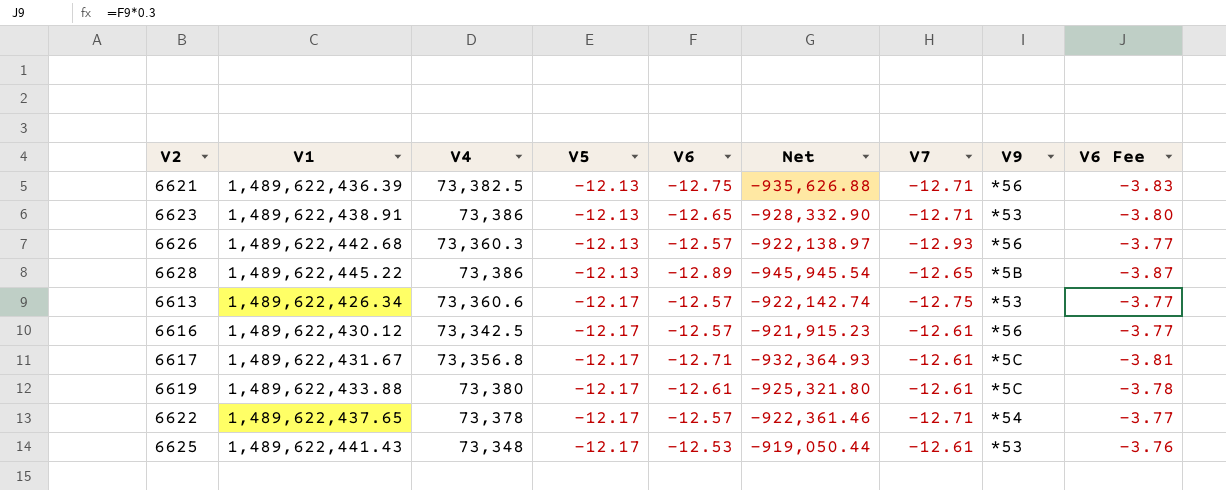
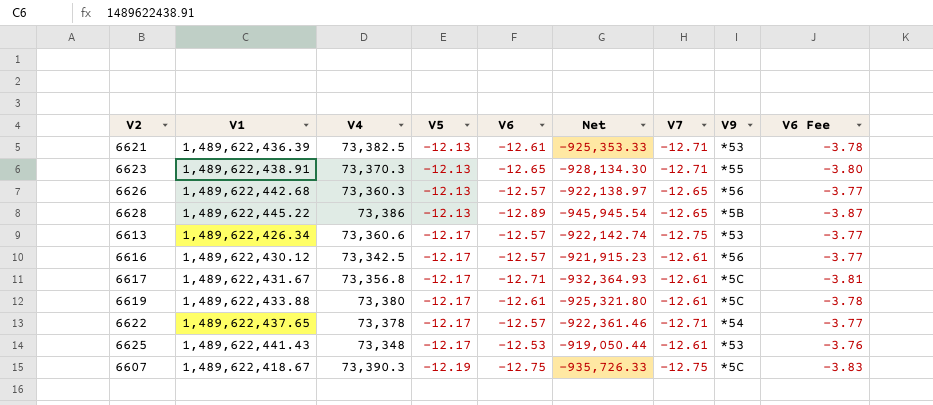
6621 | V6: -12.75 -> -12.61
6621 | Net: -935,626.88 -> -925,353.33
6621 | V9: *56 -> *53
6621 | V6 Fee: -3.83 -> -3.78
6623 | V4: 73,386 -> 73,370.3
6623 | Net: -928,332.90 -> -928,134.30
6623 | V9: *53 -> *55
6626 | V7: -12.93 -> -12.65
row 6607: none -> 1,489,622,418.67 | 73,390.3 | -12.19 | -12.75 | -935,726.33 | -12.75 | *5C | -3.83

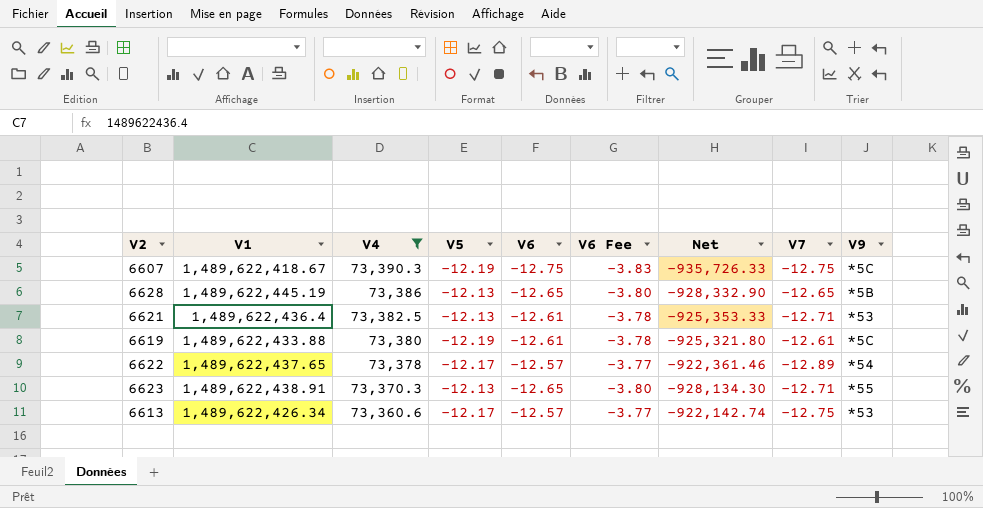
filter: none -> V4 >= 73,360.6
row order: V5 descending -> V4 descending
column V6 Fee | position: 9 -> 6
6628 | V1: 1,489,622,445.22 -> 1,489,622,445.19
6628 | V6: -12.89 -> -12.65
6628 | V6 Fee: -3.87 -> -3.80
6628 | Net: -945,945.54 -> -928,332.90
6621 | V1: 1,489,622,436.39 -> 1,489,622,436.4
6619 | V5: -12.17 -> -12.19
6622 | V7: -12.71 -> -12.89

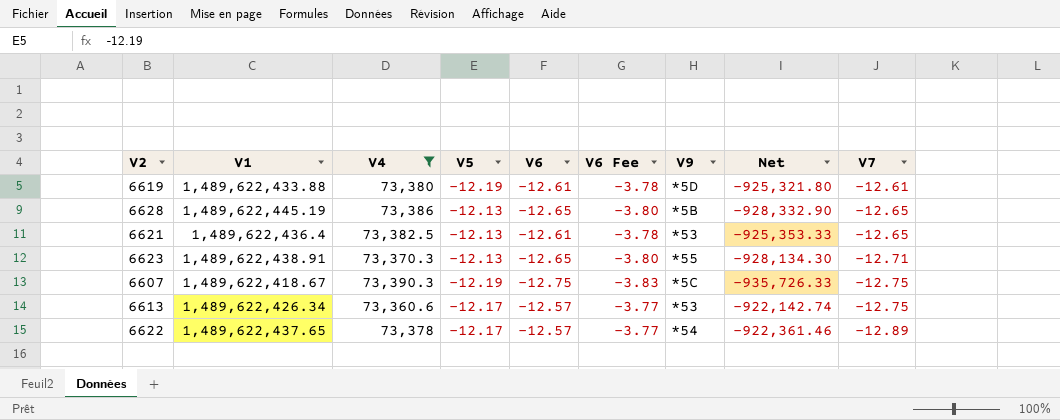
row order: V4 descending -> V7 descending
column V9 | position: 9 -> 7
6619 | V9: *5C -> *5D
6621 | V7: -12.71 -> -12.65

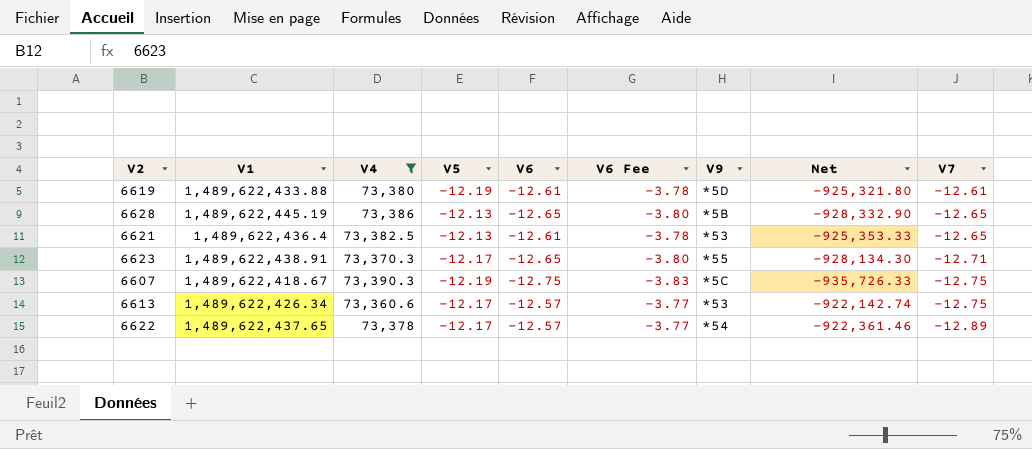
6623 | V5: -12.13 -> -12.17

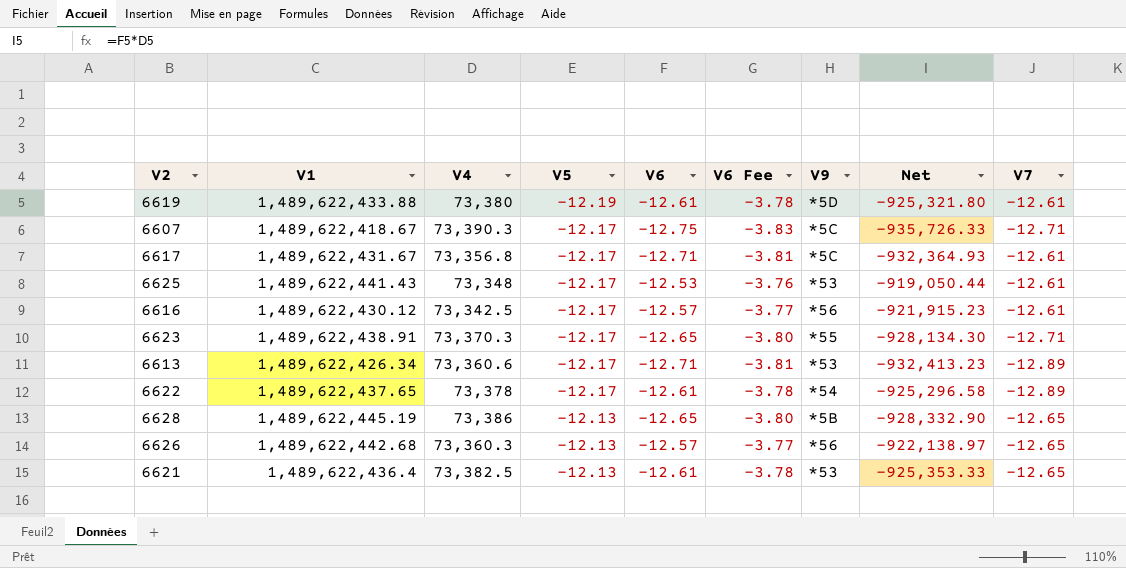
filter: V4 >= 73,360.6 -> none
row order: V7 descending -> V5 ascending
6607 | V5: -12.19 -> -12.17
6607 | V7: -12.75 -> -12.71
6613 | V6: -12.57 -> -12.71
6613 | V6 Fee: -3.77 -> -3.81
6613 | Net: -922,142.74 -> -932,413.23
6613 | V7: -12.75 -> -12.89
6622 | V6: -12.57 -> -12.61
6622 | V6 Fee: -3.77 -> -3.78
6622 | Net: -922,361.46 -> -925,296.58

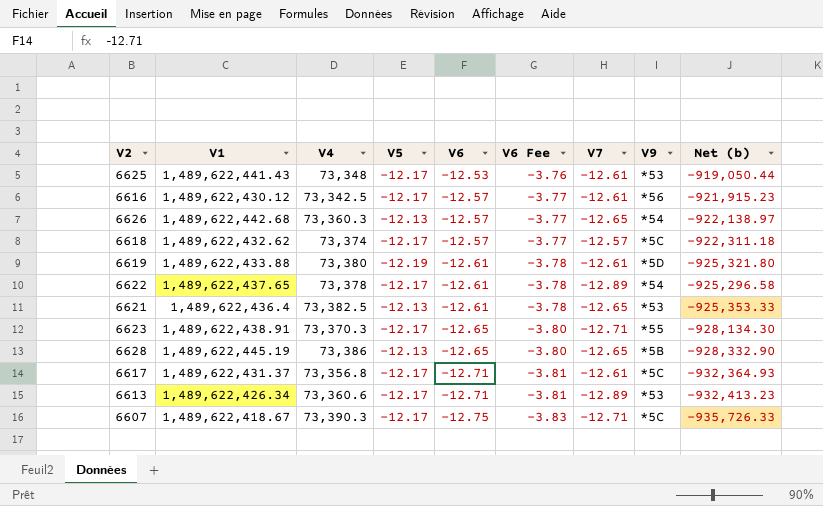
row order: V5 ascending -> V6 descending
column V7 | position: 9 -> 7
column name: Net -> Net (b)
6626 | V9: *56 -> *54
row 6618: none -> 1,489,622,432.62 | 73,374 | -12.17 | -12.57 | -3.77 | -12.57 | *5C | -922,311.18
6617 | V1: 1,489,622,431.67 -> 1,489,622,431.37

